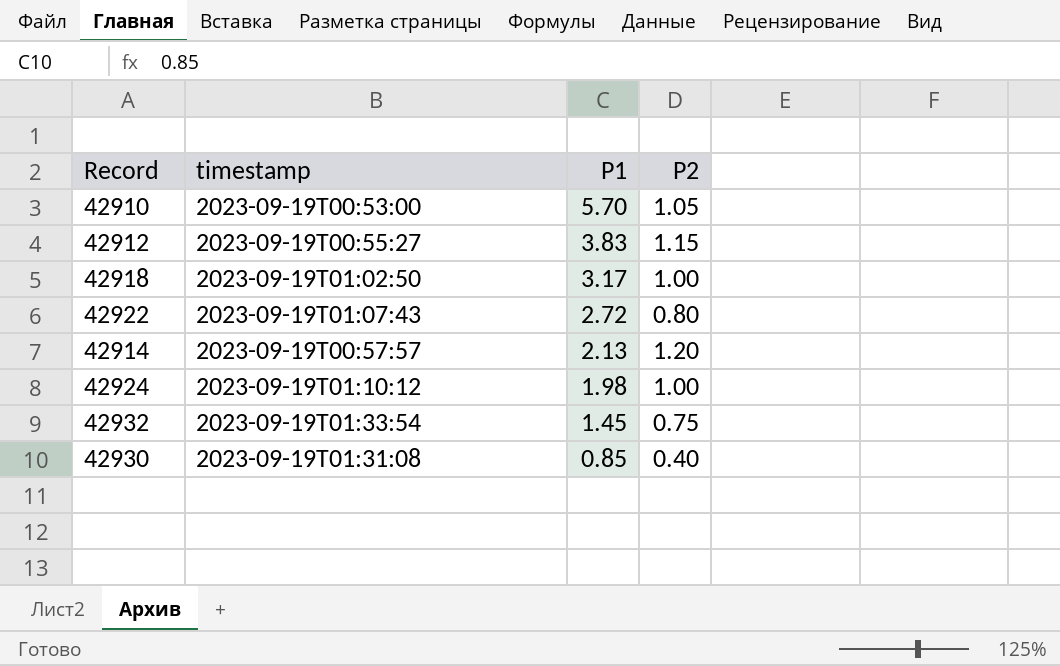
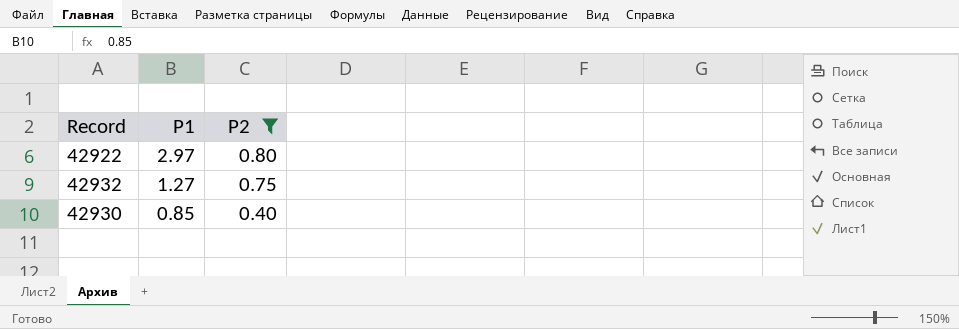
filter: none -> P2 <= 0.80
column timestamp | position: 2 -> none
42922 | P1: 2.72 -> 2.97
42932 | P1: 1.45 -> 1.27

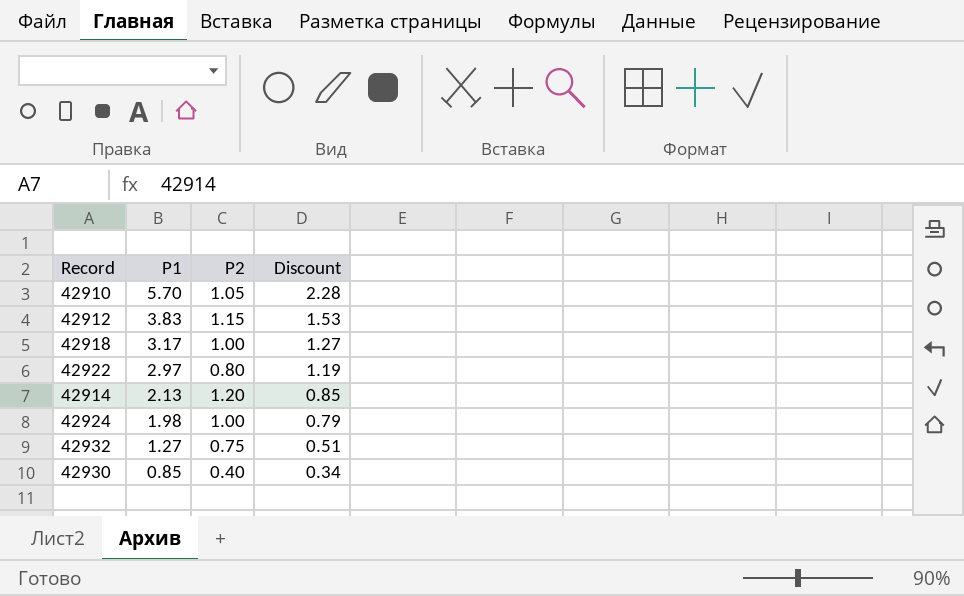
filter: P2 <= 0.80 -> none
column Discount | formula: none -> [P1] * 0.4

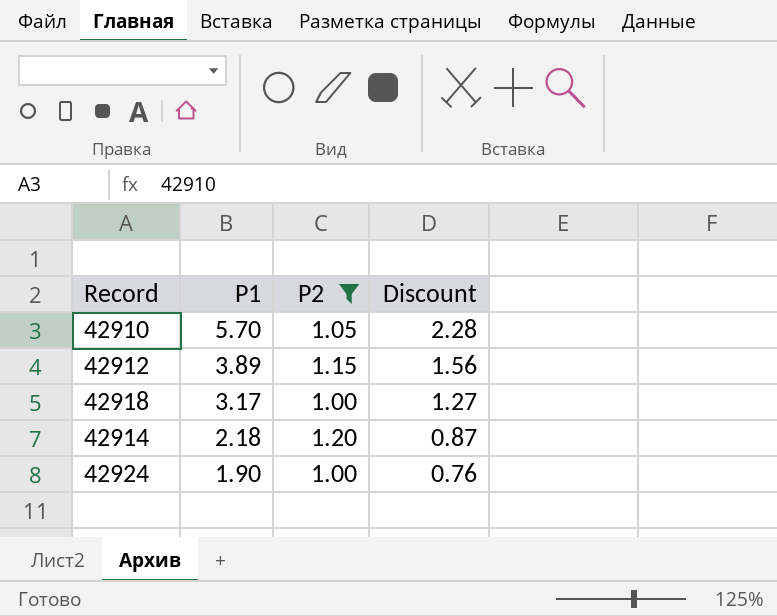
filter: none -> P2 >= 1.00
42912 | P1: 3.83 -> 3.89
42912 | Discount: 1.53 -> 1.56
42914 | P1: 2.13 -> 2.18
42914 | Discount: 0.85 -> 0.87
42924 | P1: 1.98 -> 1.90
42924 | Discount: 0.79 -> 0.76

